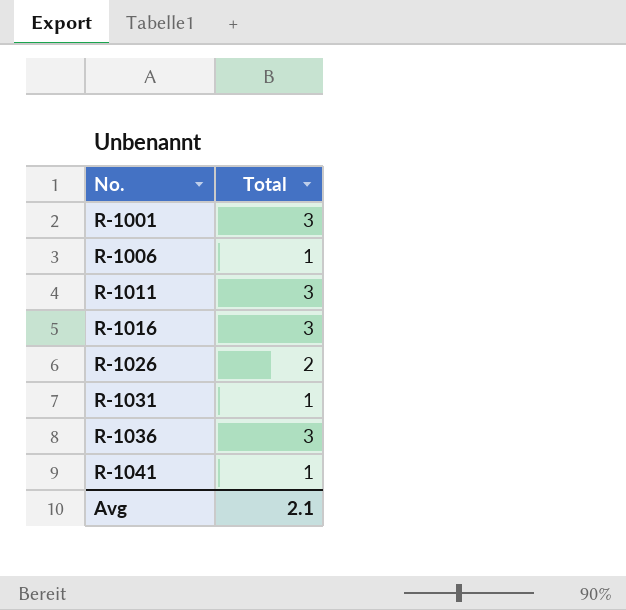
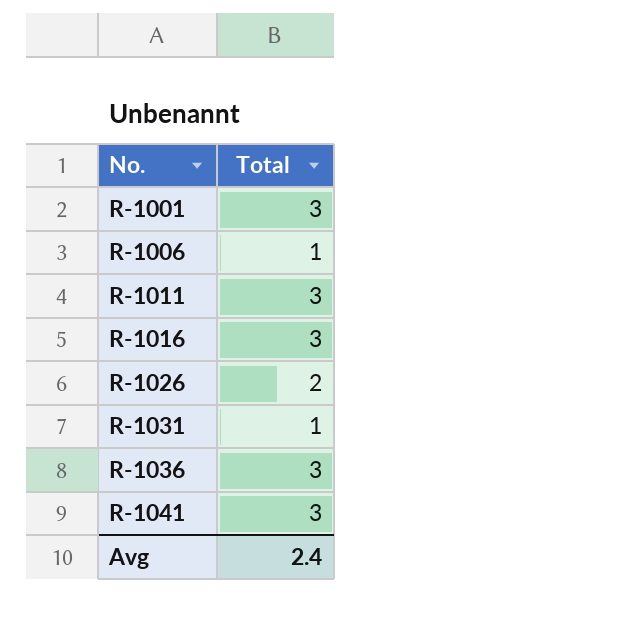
R-1041 | Total: 1 -> 3
Avg | Total: 2.1 -> 2.4

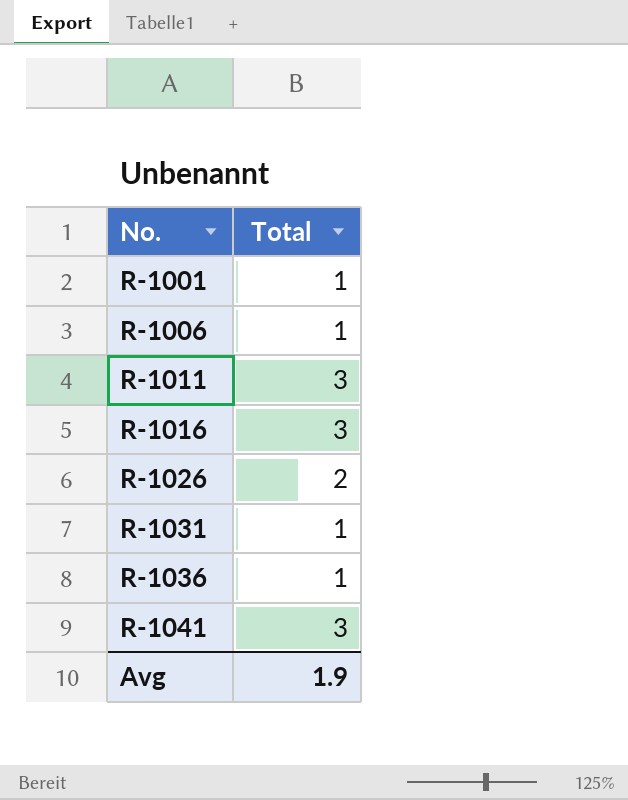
R-1001 | Total: 3 -> 1
R-1036 | Total: 3 -> 1
Avg | Total: 2.4 -> 1.9

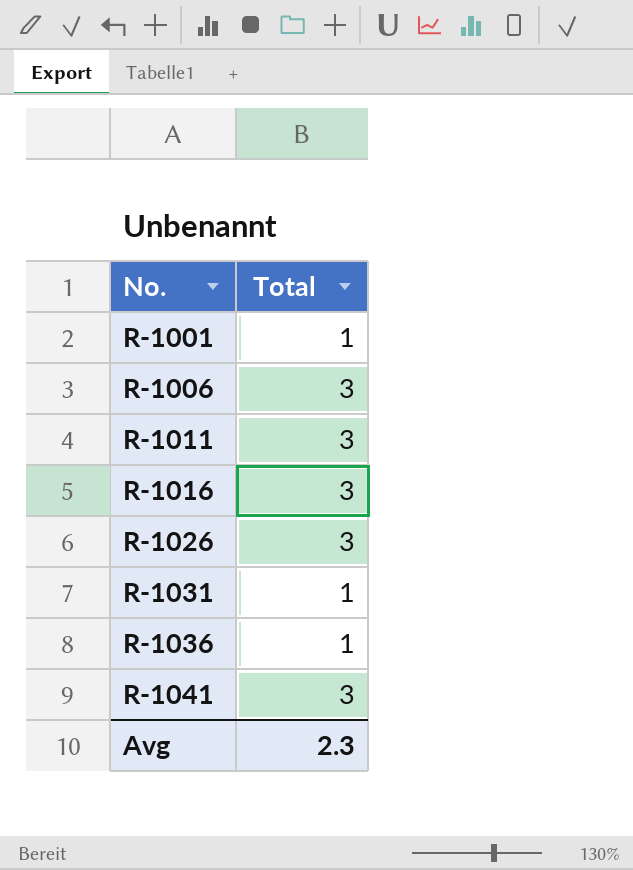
R-1006 | Total: 1 -> 3
R-1026 | Total: 2 -> 3
Avg | Total: 1.9 -> 2.3

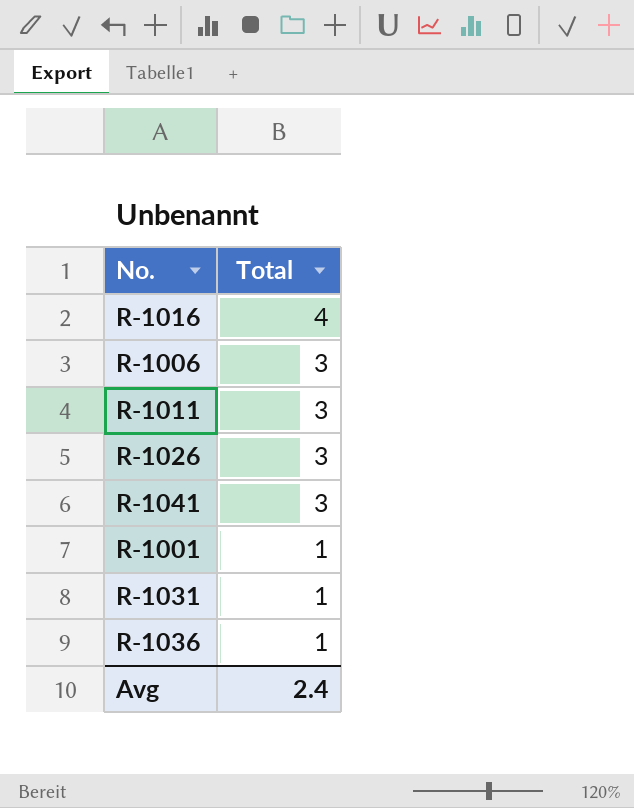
row order: No. ascending -> Total descending
R-1016 | Total: 3 -> 4
Avg | Total: 2.3 -> 2.4

